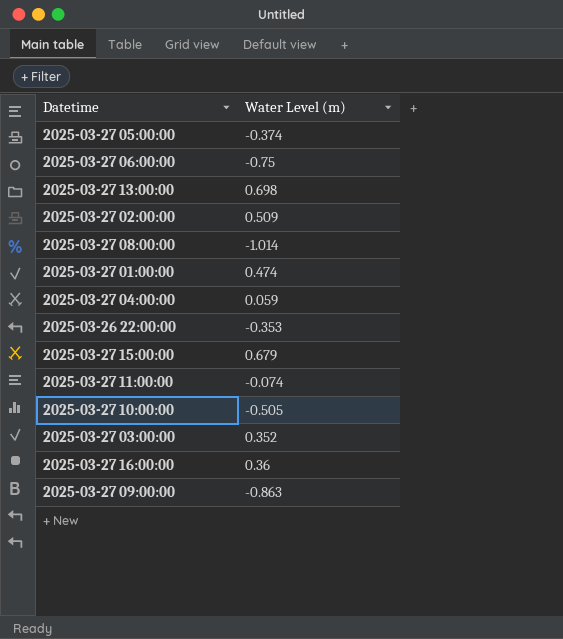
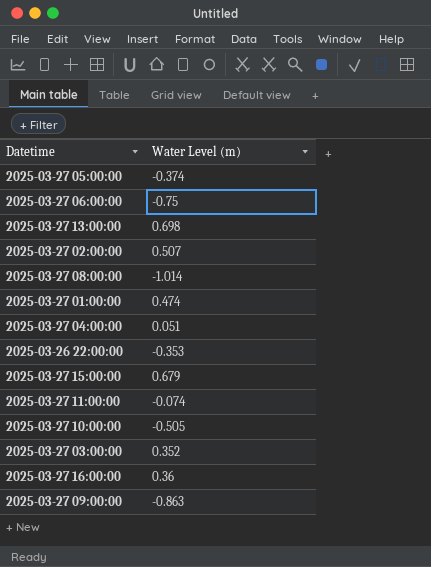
2025-03-27 02:00:00 | Water Level (m): 0.509 -> 0.507
2025-03-27 04:00:00 | Water Level (m): 0.059 -> 0.051

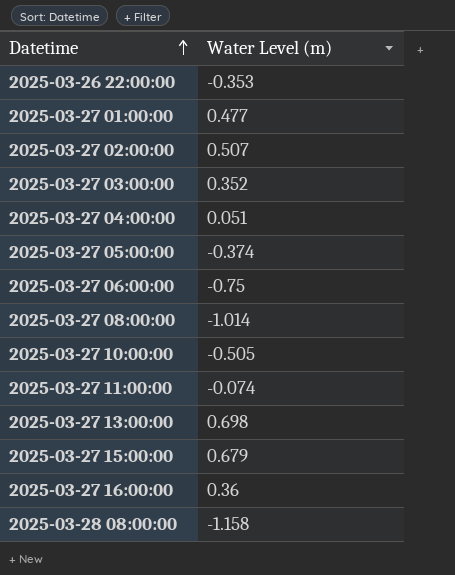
row order: none -> Datetime ascending
row 2025-03-27 09:00:00: -0.863 -> none
2025-03-27 01:00:00 | Water Level (m): 0.474 -> 0.477
row 2025-03-28 08:00:00: none -> -1.158

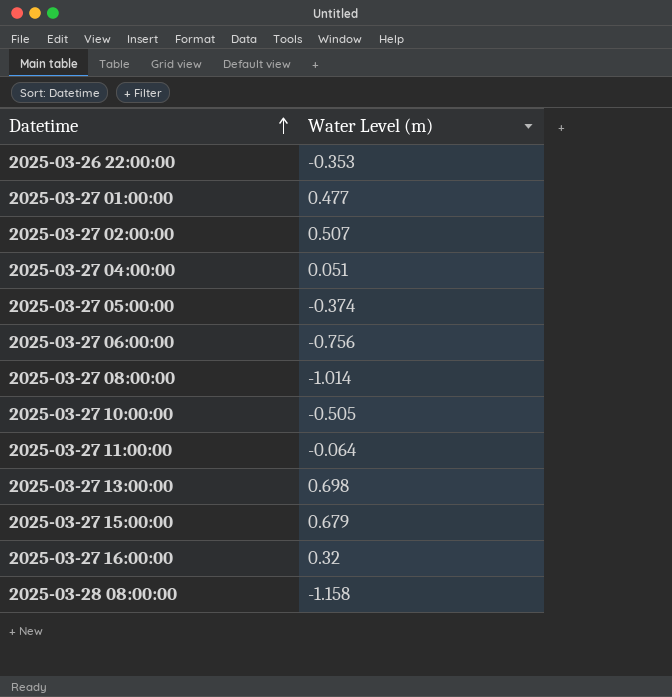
row 2025-03-27 03:00:00: 0.352 -> none
2025-03-27 06:00:00 | Water Level (m): -0.75 -> -0.756
2025-03-27 11:00:00 | Water Level (m): -0.074 -> -0.064
2025-03-27 16:00:00 | Water Level (m): 0.36 -> 0.32

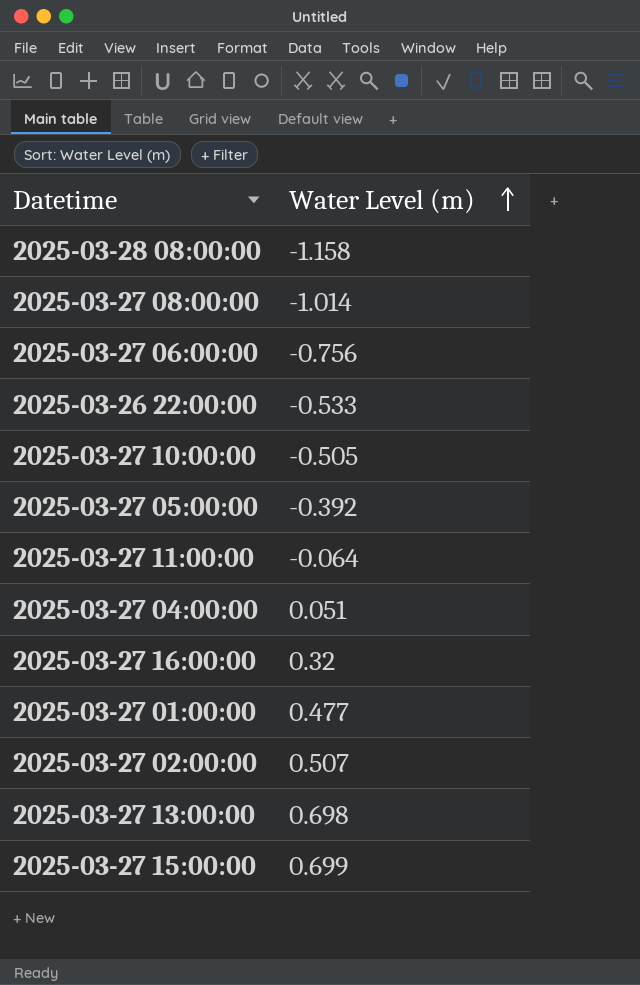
row order: Datetime ascending -> Water Level (m) ascending
2025-03-26 22:00:00 | Water Level (m): -0.353 -> -0.533
2025-03-27 05:00:00 | Water Level (m): -0.374 -> -0.392
2025-03-27 15:00:00 | Water Level (m): 0.679 -> 0.699

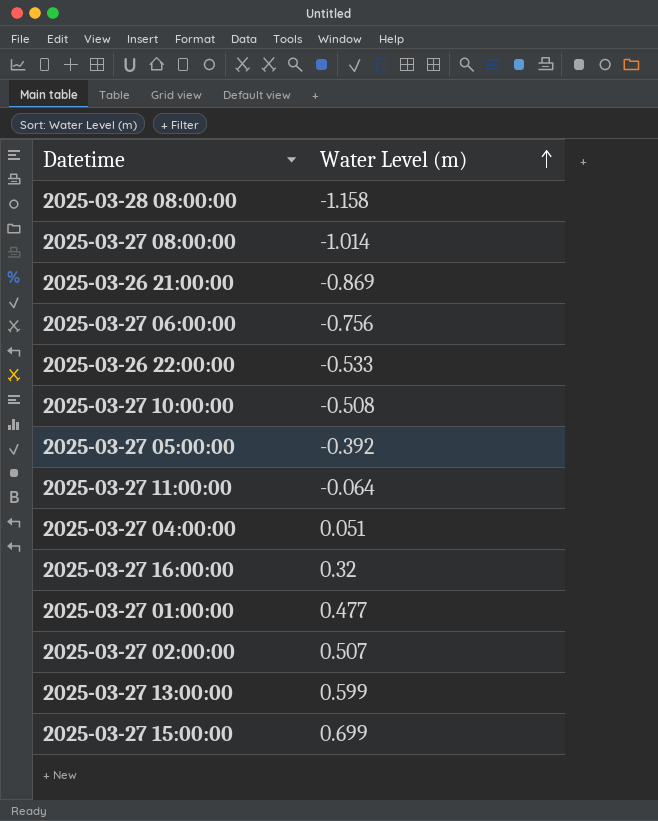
row 2025-03-26 21:00:00: none -> -0.869
2025-03-27 10:00:00 | Water Level (m): -0.505 -> -0.508
2025-03-27 13:00:00 | Water Level (m): 0.698 -> 0.599

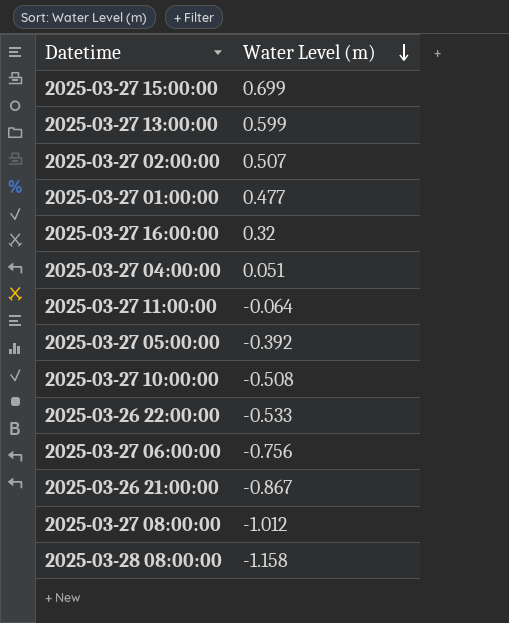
row order: Water Level (m) ascending -> Water Level (m) descending
2025-03-26 21:00:00 | Water Level (m): -0.869 -> -0.867
2025-03-27 08:00:00 | Water Level (m): -1.014 -> -1.012

